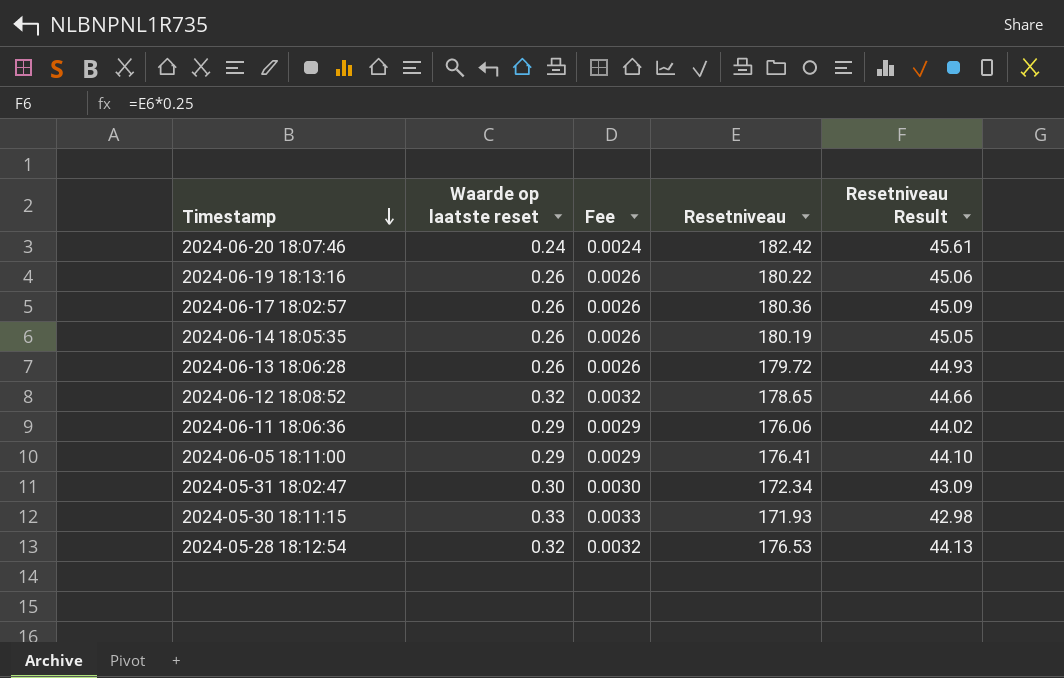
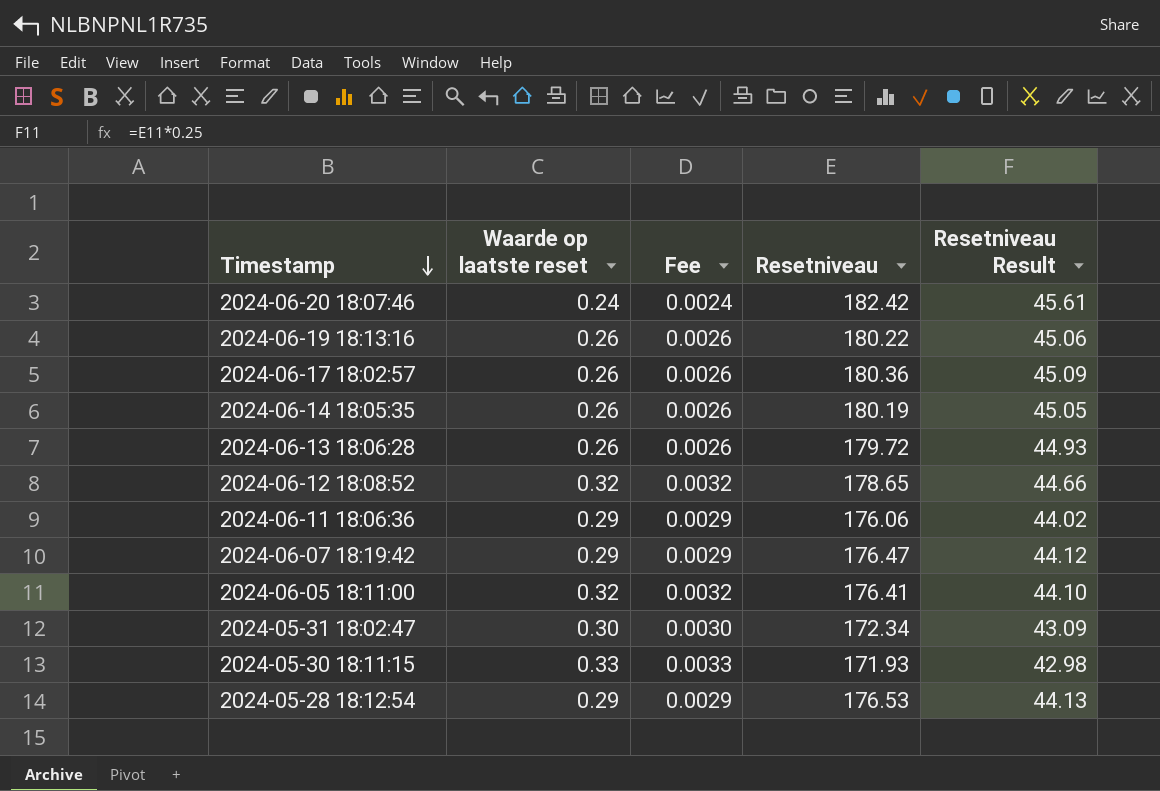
row 2024-06-07 18:19:42: none -> 0.29 | 0.0029 | 176.47 | 44.12
2024-06-05 18:11:00 | Waarde op laatste reset: 0.29 -> 0.32
2024-06-05 18:11:00 | Fee: 0.0029 -> 0.0032
2024-05-28 18:12:54 | Waarde op laatste reset: 0.32 -> 0.29
2024-05-28 18:12:54 | Fee: 0.0032 -> 0.0029

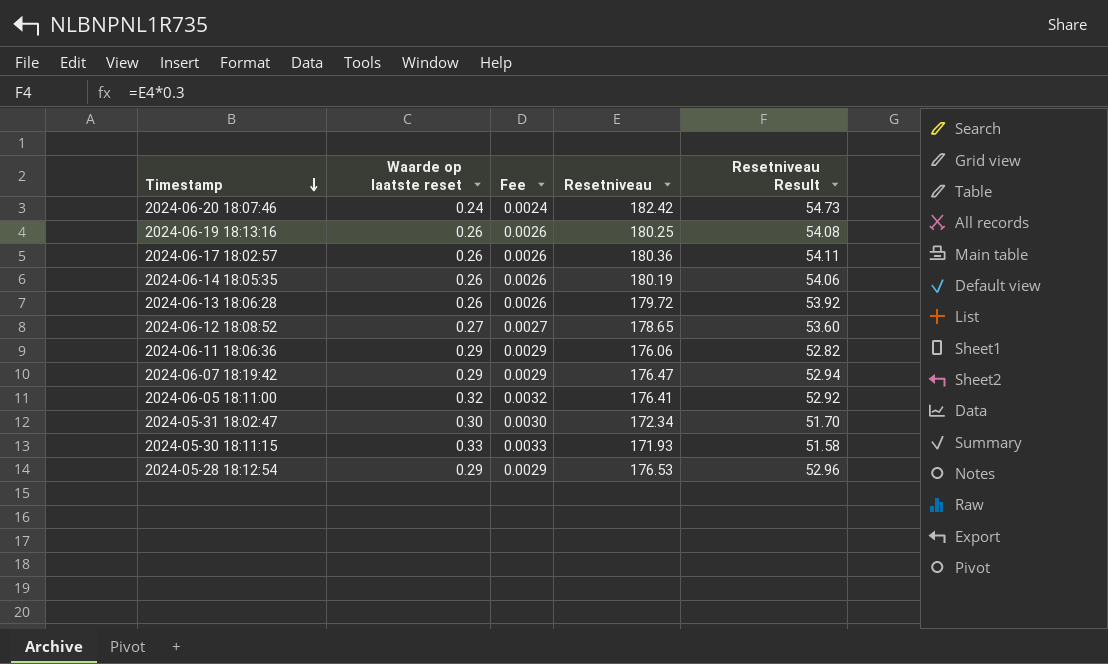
column Resetniveau Result | formula: [Resetniveau] * 0.25 -> [Resetniveau] * 0.3
2024-06-19 18:13:16 | Resetniveau: 180.22 -> 180.25
2024-06-12 18:08:52 | Waarde op laatste reset: 0.32 -> 0.27
2024-06-12 18:08:52 | Fee: 0.0032 -> 0.0027

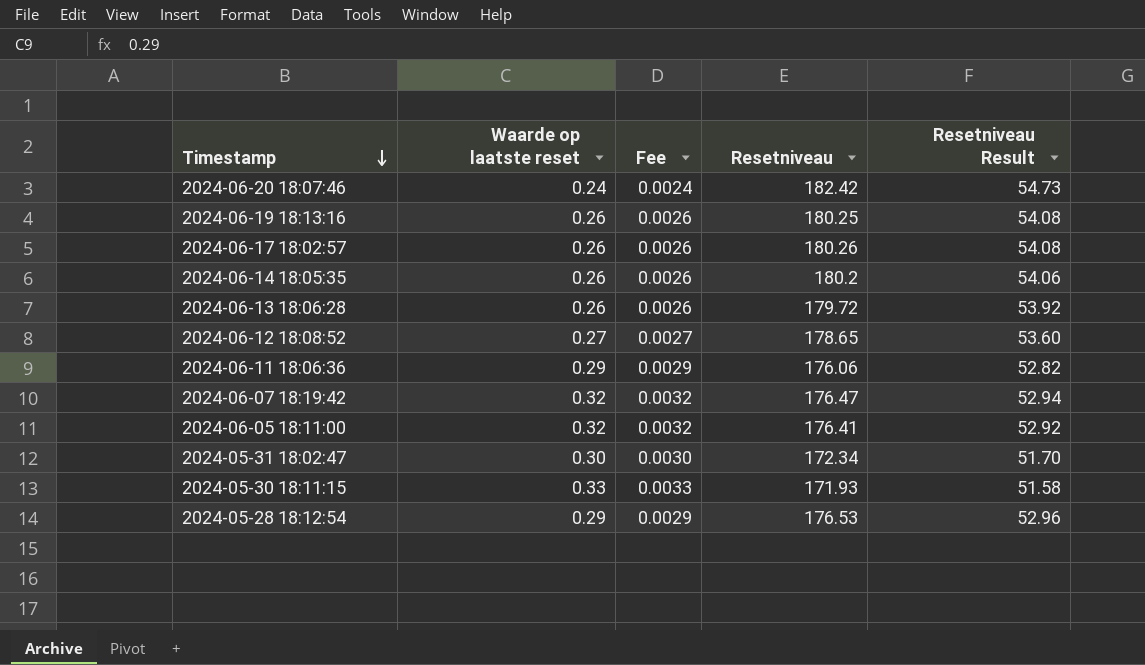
2024-06-17 18:02:57 | Resetniveau: 180.36 -> 180.26
2024-06-17 18:02:57 | Resetniveau Result: 54.11 -> 54.08
2024-06-14 18:05:35 | Resetniveau: 180.19 -> 180.2
2024-06-07 18:19:42 | Waarde op laatste reset: 0.29 -> 0.32
2024-06-07 18:19:42 | Fee: 0.0029 -> 0.0032

